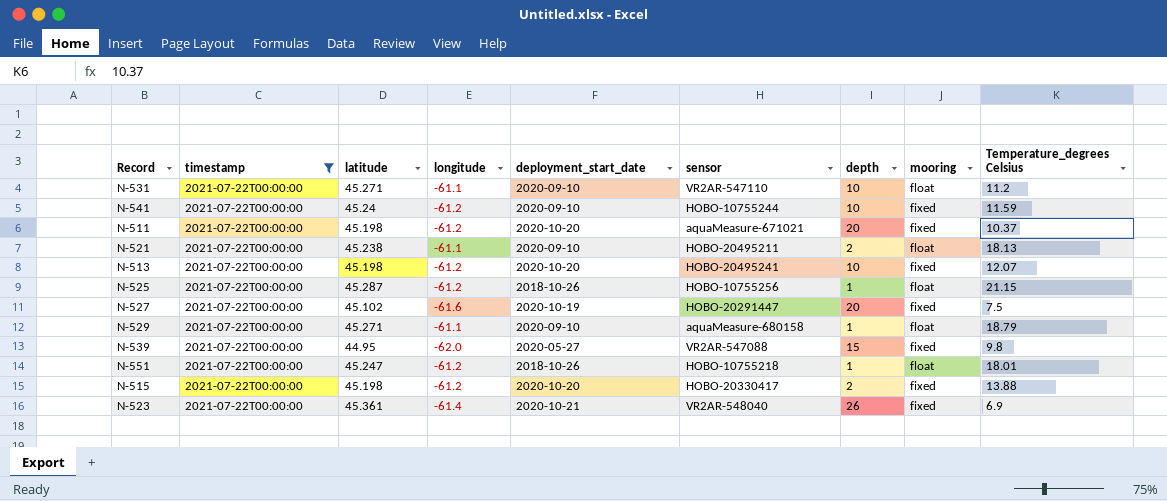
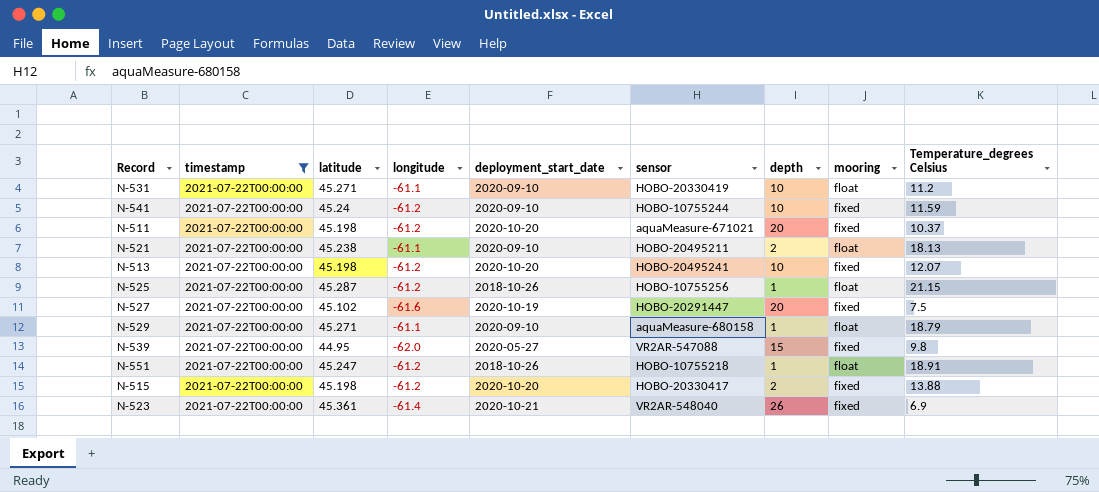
N-531 | sensor: VR2AR-547110 -> HOBO-20330419
N-551 | Temperature_degrees Celsius: 18.01 -> 18.91

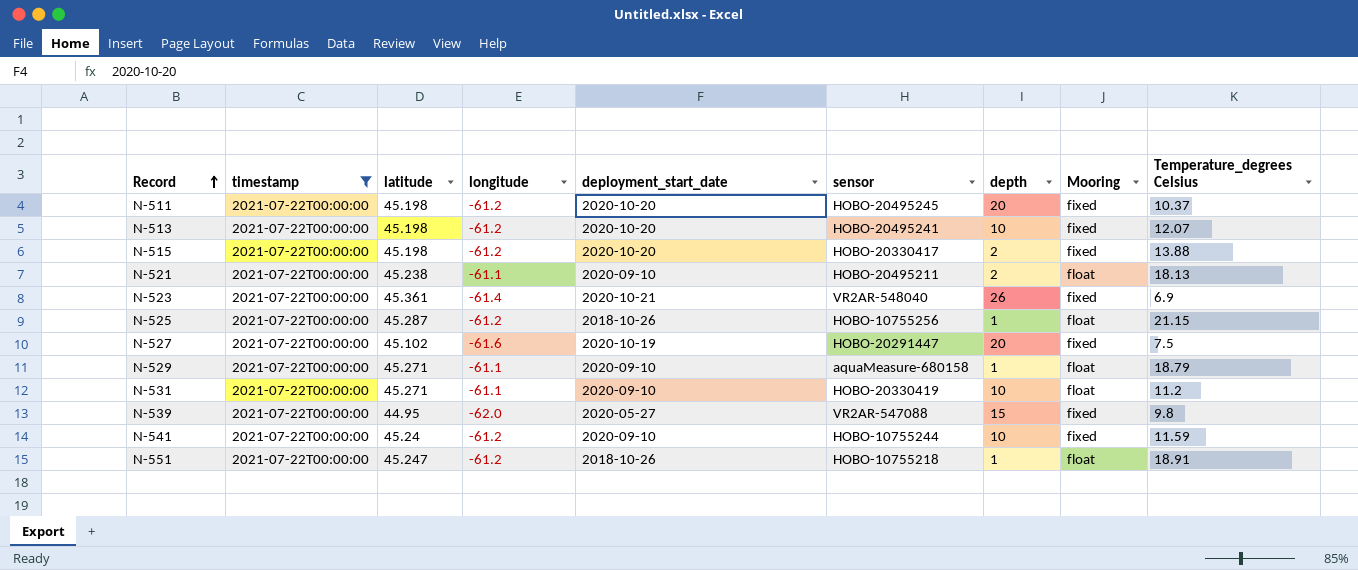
row order: none -> Record ascending
column name: mooring -> Mooring
N-511 | sensor: aquaMeasure-671021 -> HOBO-20495245

